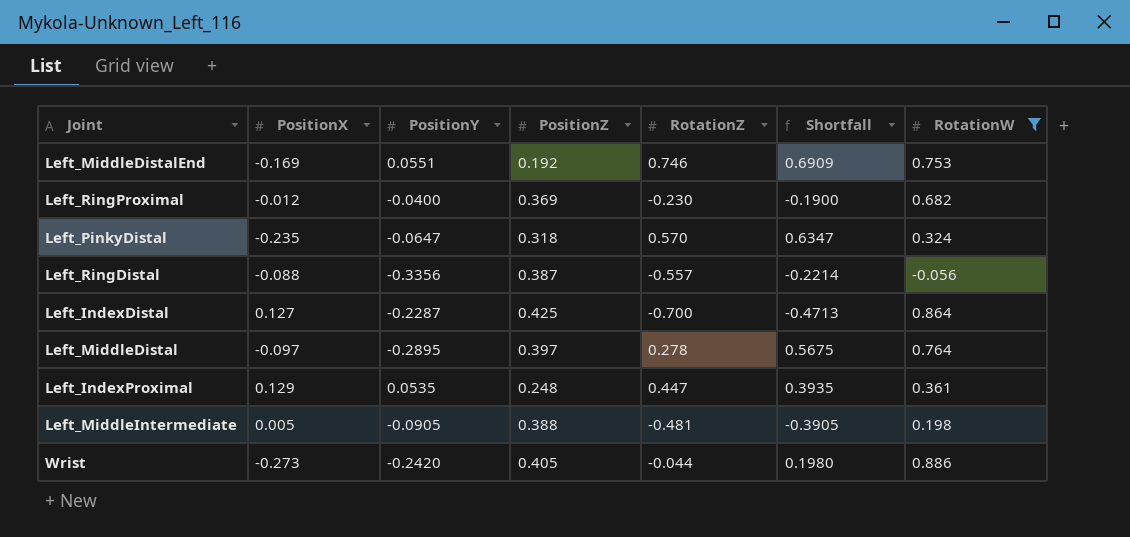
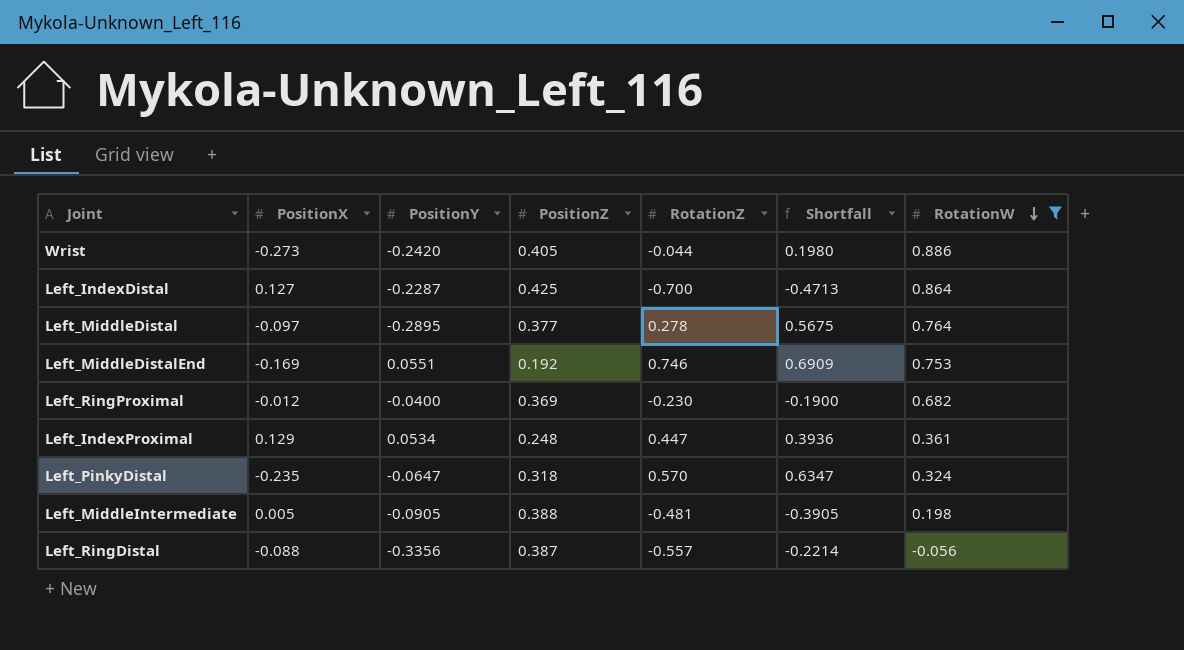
row order: none -> RotationW descending
Left_MiddleDistal | PositionZ: 0.397 -> 0.377
Left_IndexProximal | PositionY: 0.0535 -> 0.0534
Left_IndexProximal | Shortfall: 0.3935 -> 0.3936

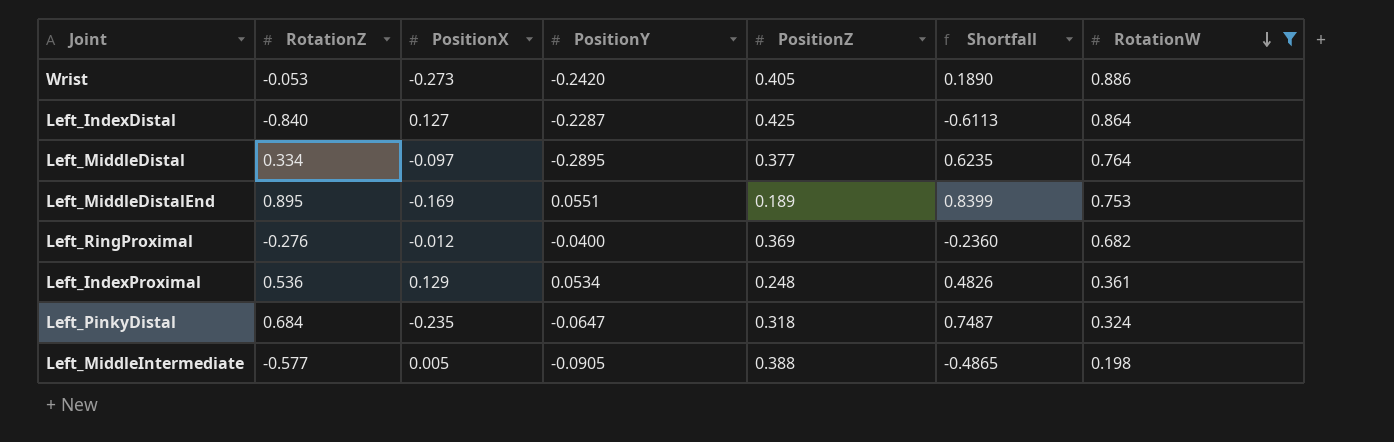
column RotationZ | position: 5 -> 2
row Left_RingDistal: -0.088 | -0.3356 | 0.387 | -0.557 | -0.2214 | -0.056 -> none
Wrist | RotationZ: -0.044 -> -0.053
Wrist | Shortfall: 0.1980 -> 0.1890
Left_IndexDistal | RotationZ: -0.700 -> -0.840
Left_IndexDistal | Shortfall: -0.4713 -> -0.6113
Left_MiddleDistal | RotationZ: 0.278 -> 0.334
Left_MiddleDistal | Shortfall: 0.5675 -> 0.6235
Left_MiddleDistalEnd | RotationZ: 0.746 -> 0.895
Left_MiddleDistalEnd | PositionZ: 0.192 -> 0.189
Left_MiddleDistalEnd | Shortfall: 0.6909 -> 0.8399
Left_RingProximal | RotationZ: -0.230 -> -0.276
Left_RingProximal | Shortfall: -0.1900 -> -0.2360
Left_IndexProximal | RotationZ: 0.447 -> 0.536
Left_IndexProximal | Shortfall: 0.3936 -> 0.4826
Left_PinkyDistal | RotationZ: 0.570 -> 0.684
Left_PinkyDistal | Shortfall: 0.6347 -> 0.7487
Left_MiddleIntermediate | RotationZ: -0.481 -> -0.577
Left_MiddleIntermediate | Shortfall: -0.3905 -> -0.4865

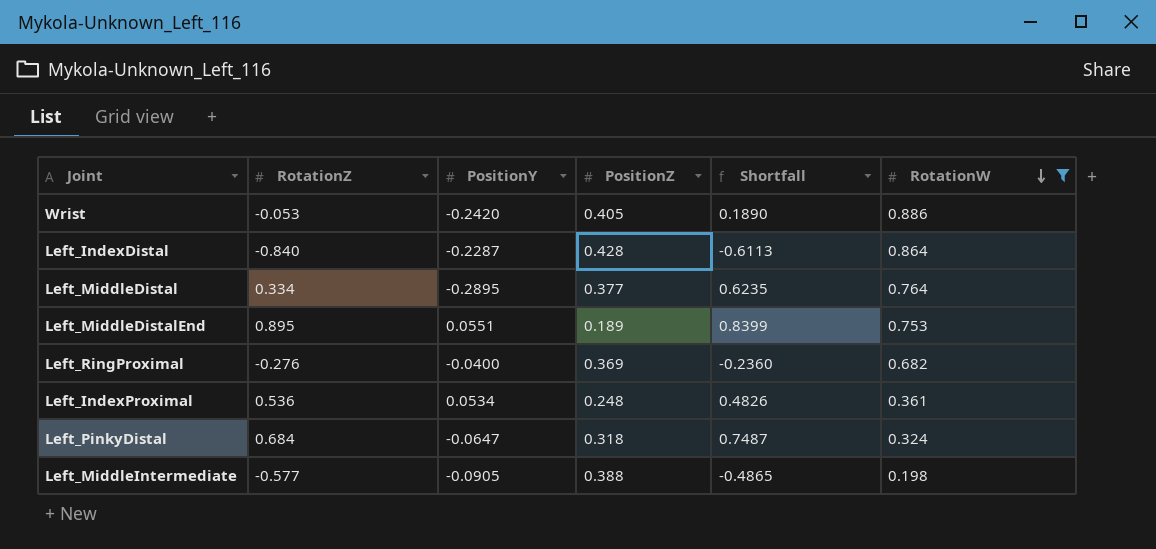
column PositionX | position: 3 -> none
Left_IndexDistal | PositionZ: 0.425 -> 0.428

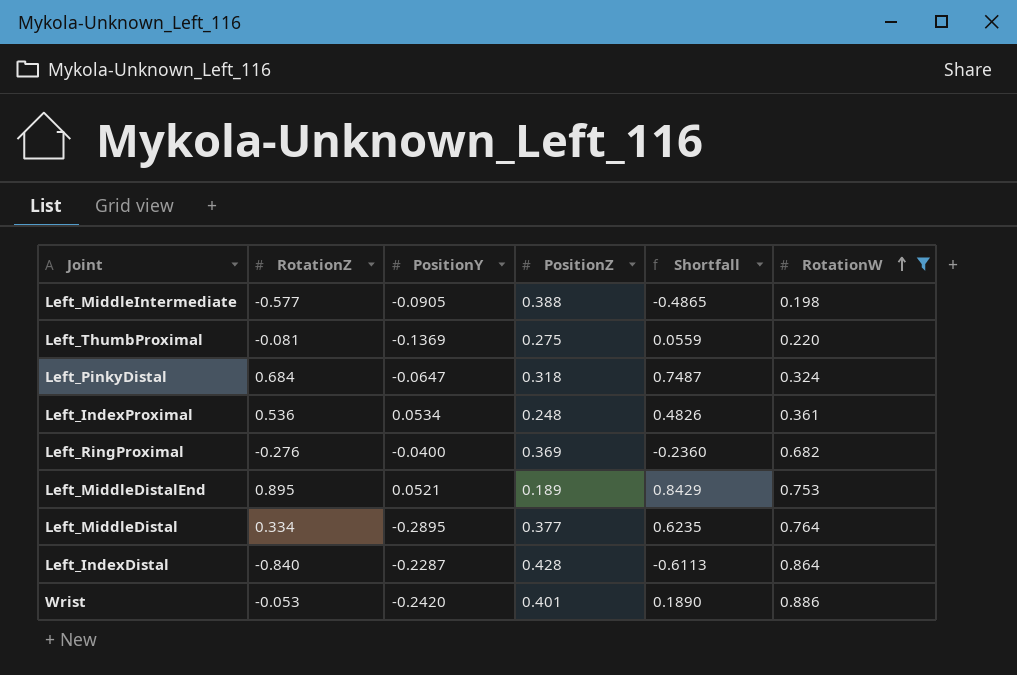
row order: RotationW descending -> RotationW ascending
row Left_ThumbProximal: none -> -0.081 | -0.1369 | 0.275 | 0.0559 | 0.220
Left_MiddleDistalEnd | PositionY: 0.0551 -> 0.0521
Left_MiddleDistalEnd | Shortfall: 0.8399 -> 0.8429
Wrist | PositionZ: 0.405 -> 0.401

